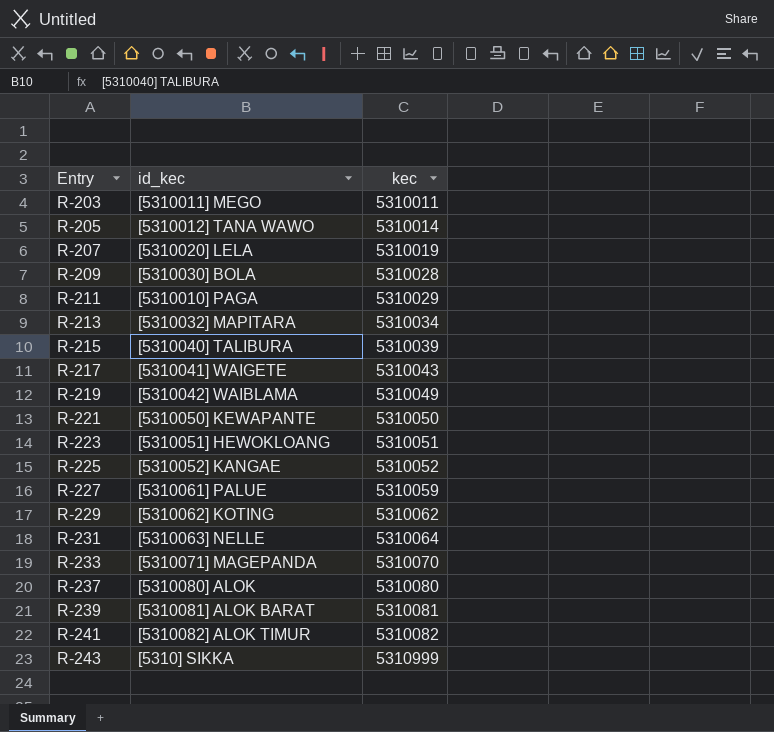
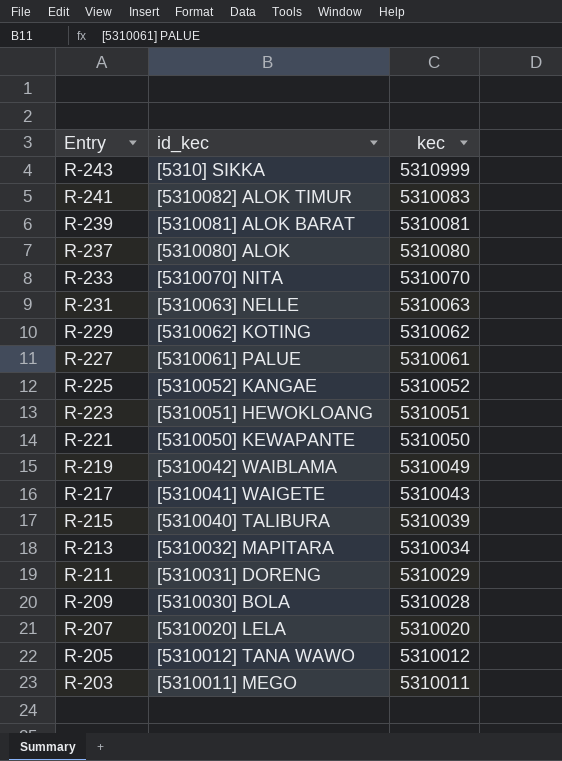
row order: Entry ascending -> Entry descending
R-241 | kec: 5310082 -> 5310083
R-233 | id_kec: [5310071] MAGEPANDA -> [5310070] NITA
R-231 | kec: 5310064 -> 5310063
R-227 | kec: 5310059 -> 5310061
R-211 | id_kec: [5310010] PAGA -> [5310031] DORENG
R-207 | kec: 5310019 -> 5310020
R-205 | kec: 5310014 -> 5310012

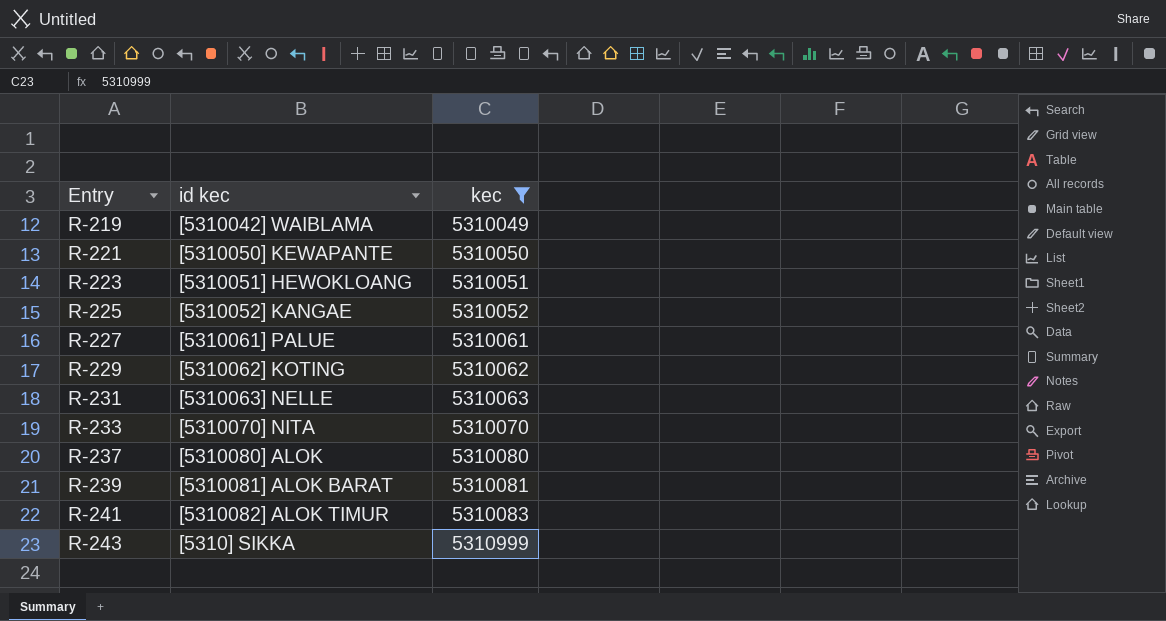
filter: none -> kec >= 5310049
row order: Entry descending -> Entry ascending
column name: id_kec -> id kec

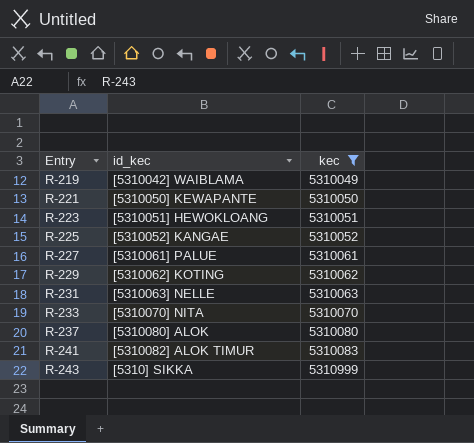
column name: id kec -> id_kec
row R-239: [5310081] ALOK BARAT | 5310081 -> none

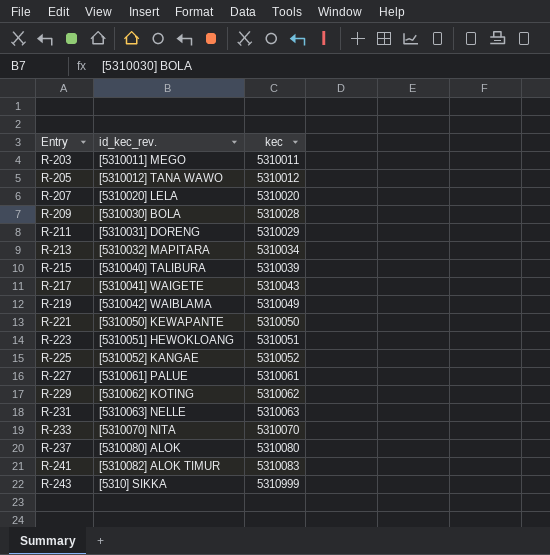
filter: kec >= 5310049 -> none
column name: id_kec -> id_kec_rev.

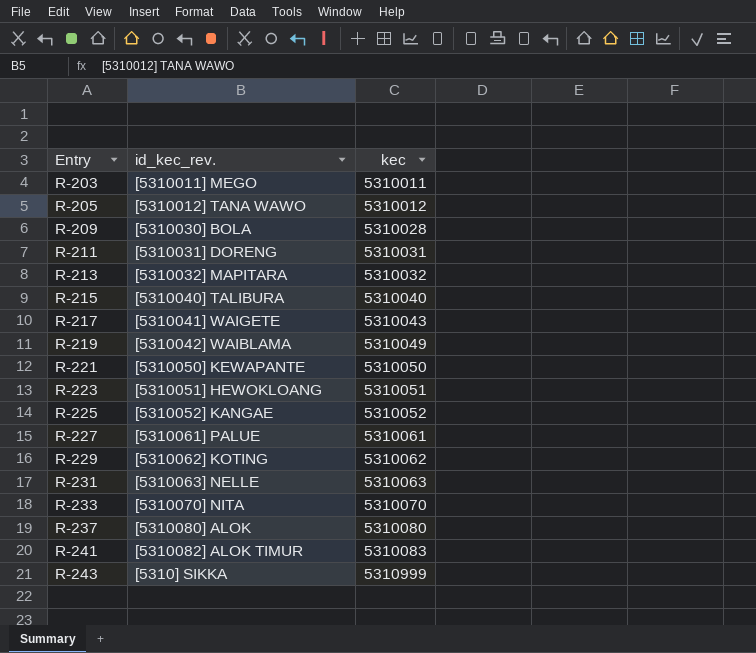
row R-207: [5310020] LELA | 5310020 -> none
R-211 | kec: 5310029 -> 5310031
R-213 | kec: 5310034 -> 5310032
R-215 | kec: 5310039 -> 5310040

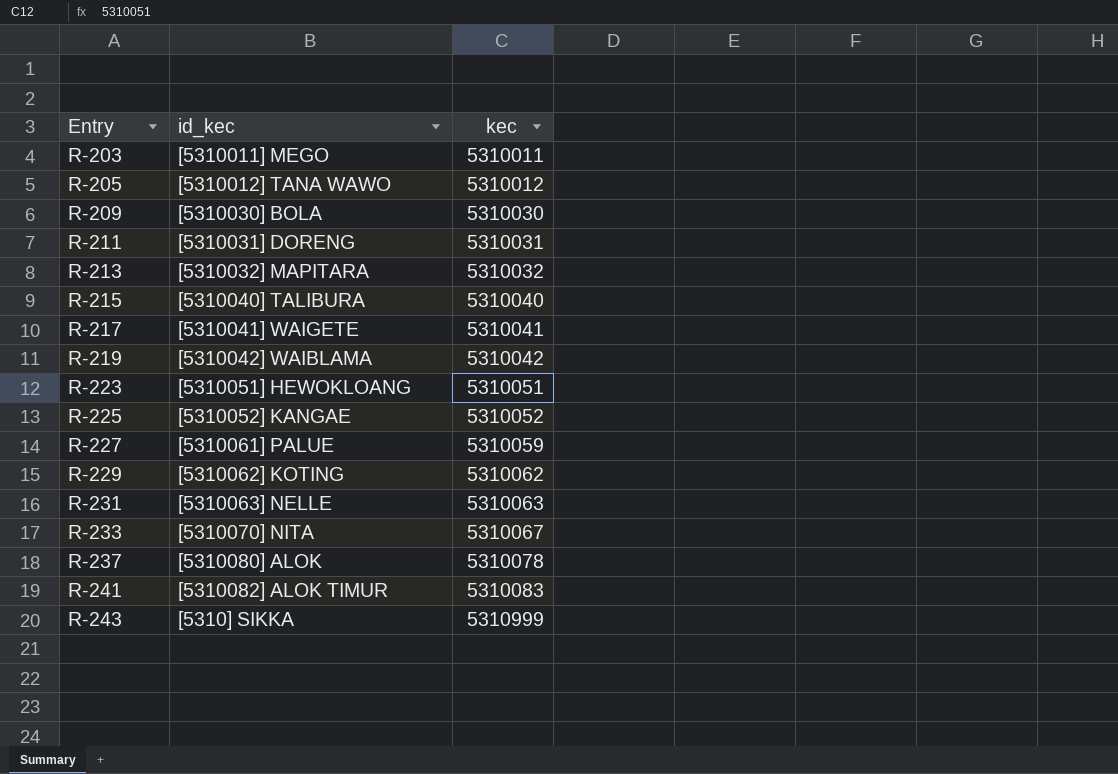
column name: id_kec_rev. -> id_kec
row R-221: [5310050] KEWAPANTE | 5310050 -> none
R-209 | kec: 5310028 -> 5310030
R-217 | kec: 5310043 -> 5310041
R-219 | kec: 5310049 -> 5310042
R-227 | kec: 5310061 -> 5310059
R-233 | kec: 5310070 -> 5310067
R-237 | kec: 5310080 -> 5310078

